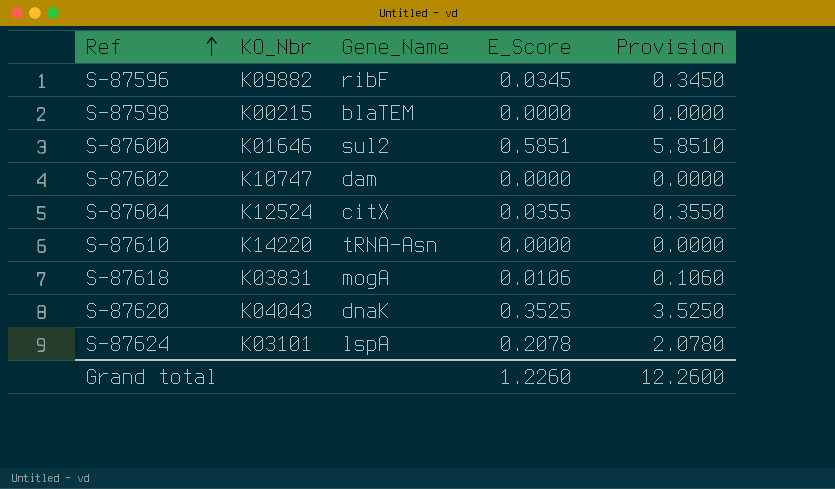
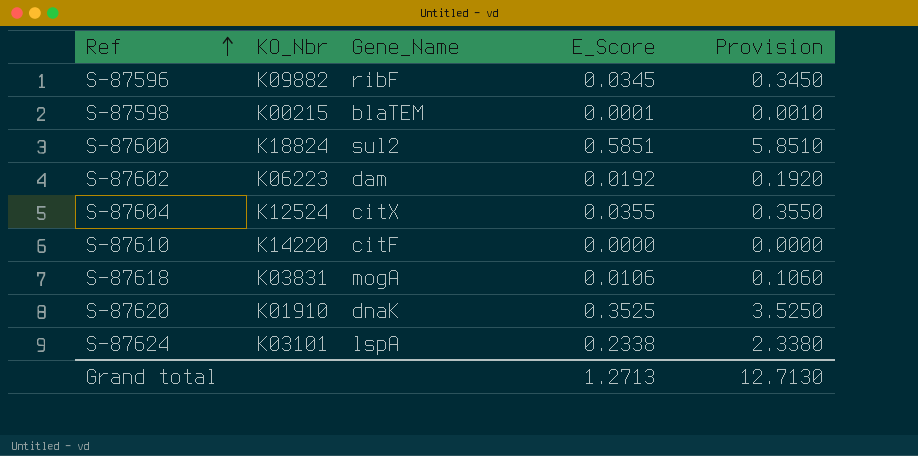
S-87598 | E_Score: 0.0000 -> 0.0001
S-87598 | Provision: 0.0000 -> 0.0010
S-87600 | KO_Nbr: K01646 -> K18824
S-87602 | KO_Nbr: K10747 -> K06223
S-87602 | E_Score: 0.0000 -> 0.0192
S-87602 | Provision: 0.0000 -> 0.1920
S-87610 | Gene_Name: tRNA-Asn -> citF
S-87620 | KO_Nbr: K04043 -> K01910
S-87624 | E_Score: 0.2078 -> 0.2338
S-87624 | Provision: 2.0780 -> 2.3380
Grand total | E_Score: 1.2260 -> 1.2713
Grand total | Provision: 12.2600 -> 12.7130

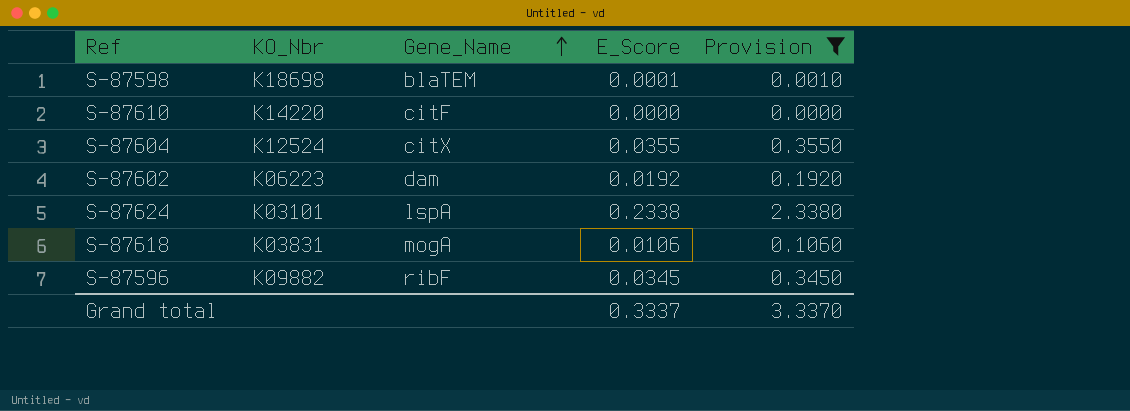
filter: none -> Provision <= 2.3380
row order: Ref ascending -> Gene_Name ascending
S-87598 | KO_Nbr: K00215 -> K18698
Grand total | E_Score: 1.2713 -> 0.3337
Grand total | Provision: 12.7130 -> 3.3370

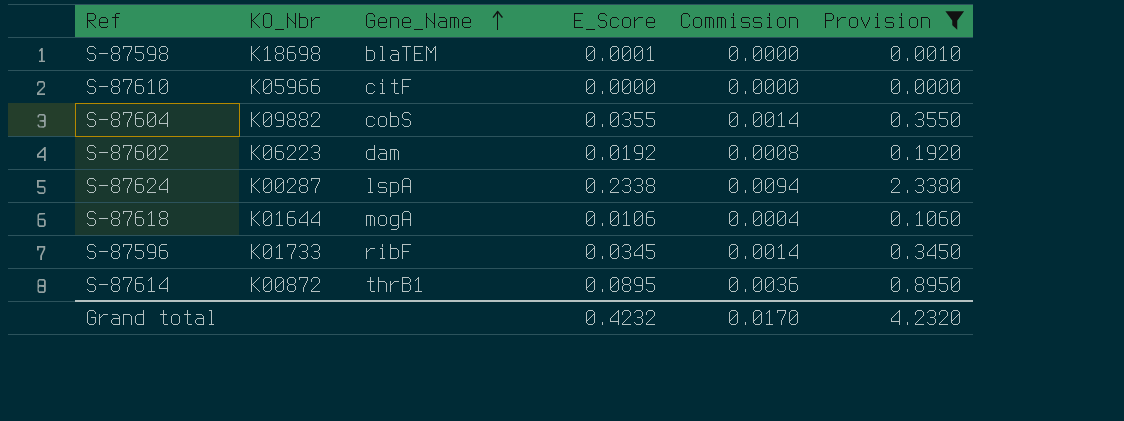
column Commission | formula: none -> [E_Score] * 0.04
S-87610 | KO_Nbr: K14220 -> K05966
S-87604 | KO_Nbr: K12524 -> K09882
S-87604 | Gene_Name: citX -> cobS
S-87624 | KO_Nbr: K03101 -> K00287
S-87618 | KO_Nbr: K03831 -> K01644
S-87596 | KO_Nbr: K09882 -> K01733
row S-87614: none -> K00872 | thrB1 | 0.0895 | 0.0036 | 0.8950
Grand total | E_Score: 0.3337 -> 0.4232
Grand total | Provision: 3.3370 -> 4.2320

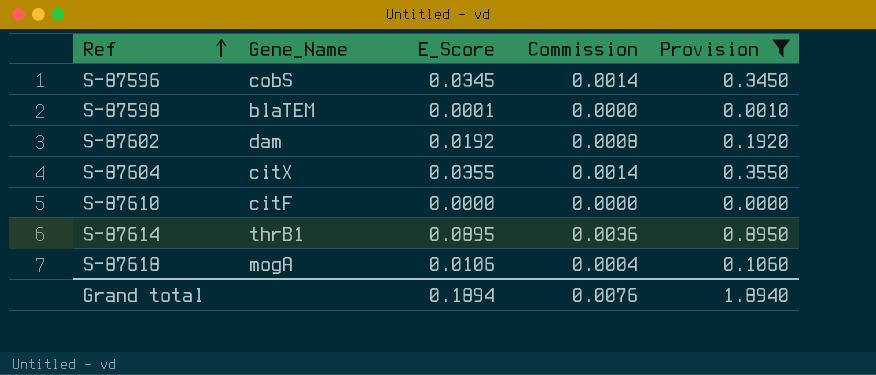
row order: Gene_Name ascending -> Ref ascending
column KO_Nbr | position: 2 -> none
row S-87624: K00287 | lspA | 0.2338 | 0.0094 | 2.3380 -> none
S-87596 | Gene_Name: ribF -> cobS
S-87604 | Gene_Name: cobS -> citX
Grand total | E_Score: 0.4232 -> 0.1894
Grand total | Commission: 0.0170 -> 0.0076
Grand total | Provision: 4.2320 -> 1.8940

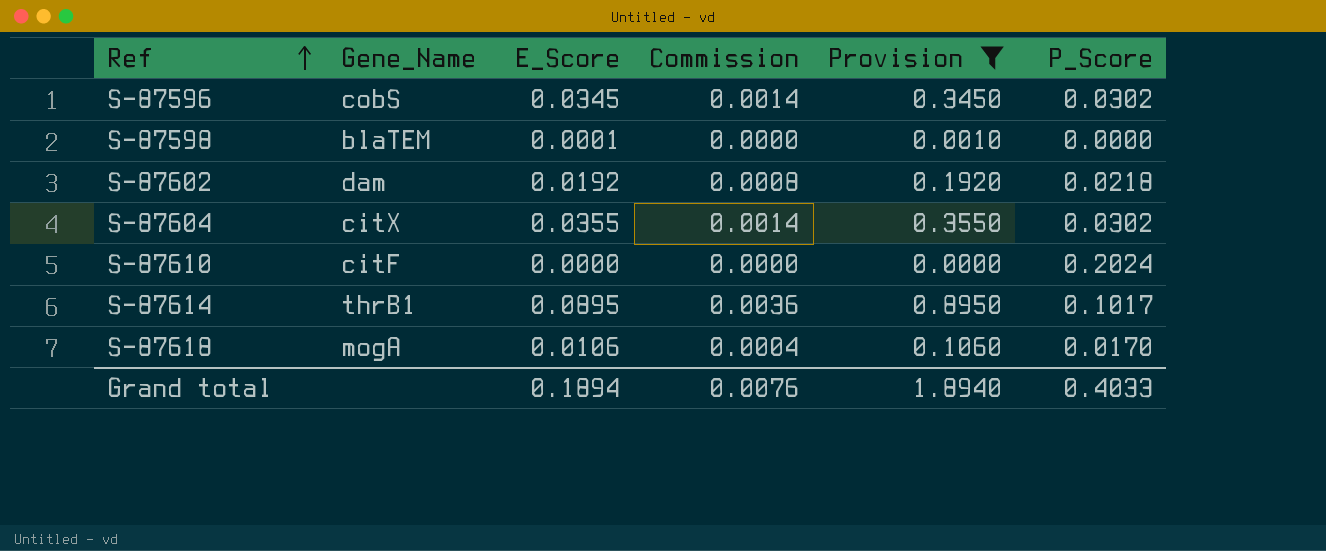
column P_Score | position: none -> 6

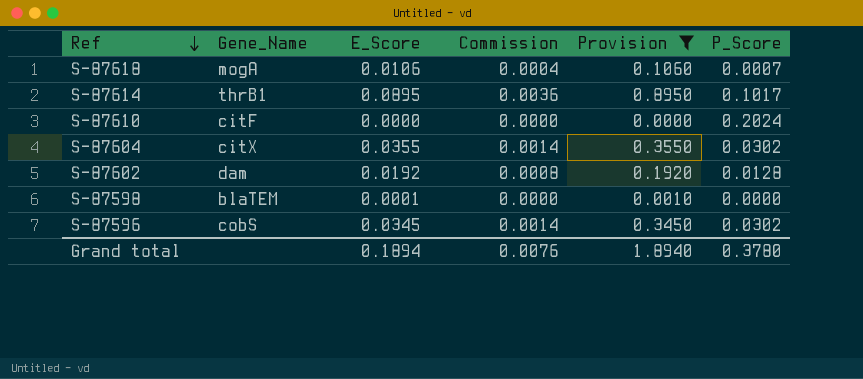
row order: Ref ascending -> Ref descending
S-87618 | P_Score: 0.0170 -> 0.0007
S-87602 | P_Score: 0.0218 -> 0.0128
Grand total | P_Score: 0.4033 -> 0.3780

